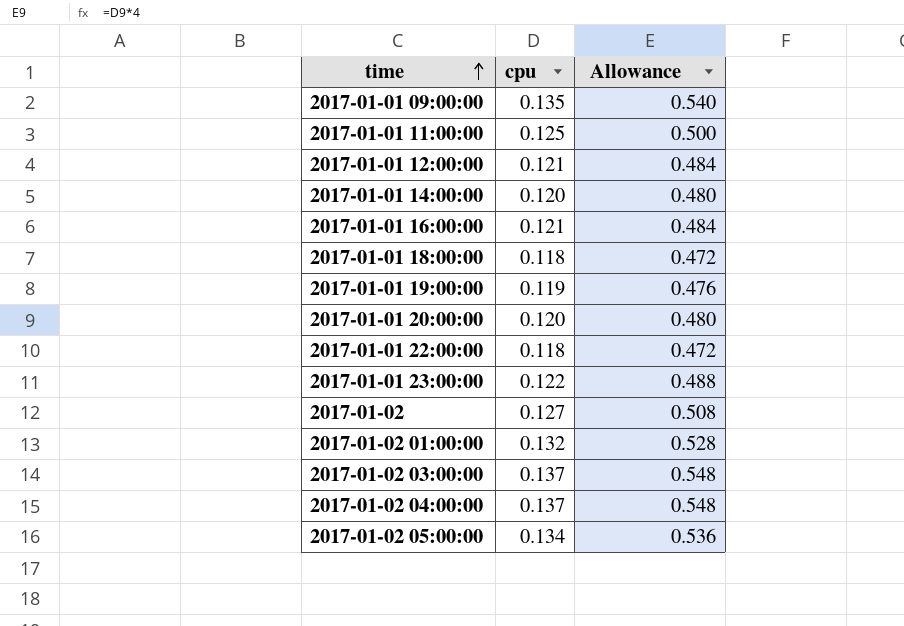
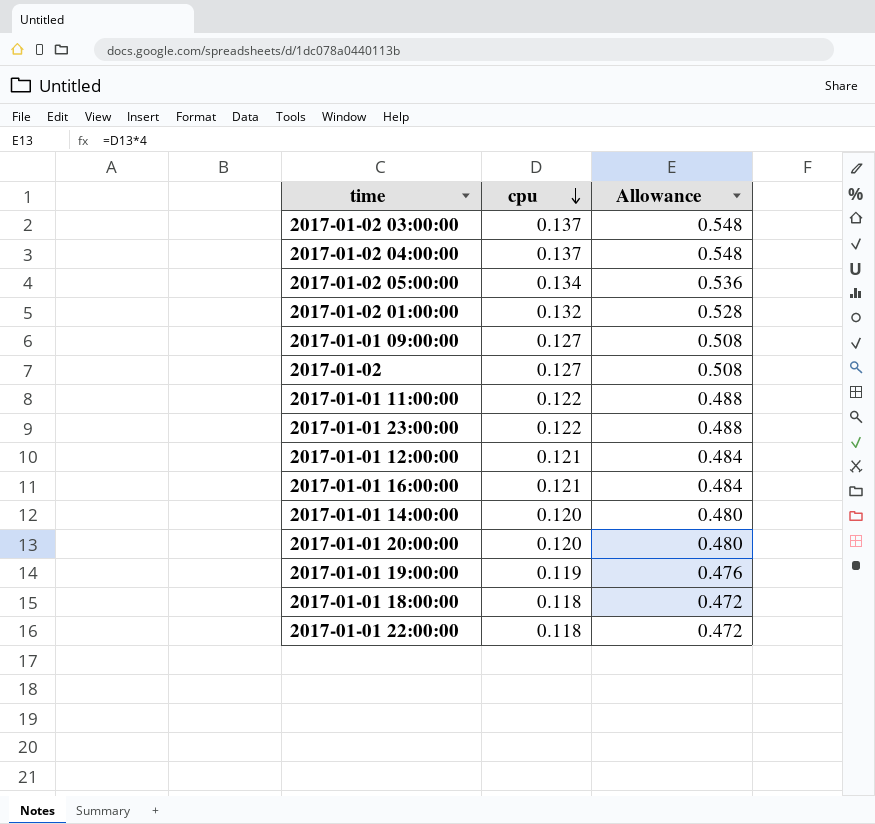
row order: time ascending -> cpu descending
2017-01-01 09:00:00 | cpu: 0.135 -> 0.127
2017-01-01 09:00:00 | Allowance: 0.540 -> 0.508
2017-01-01 11:00:00 | cpu: 0.125 -> 0.122
2017-01-01 11:00:00 | Allowance: 0.500 -> 0.488

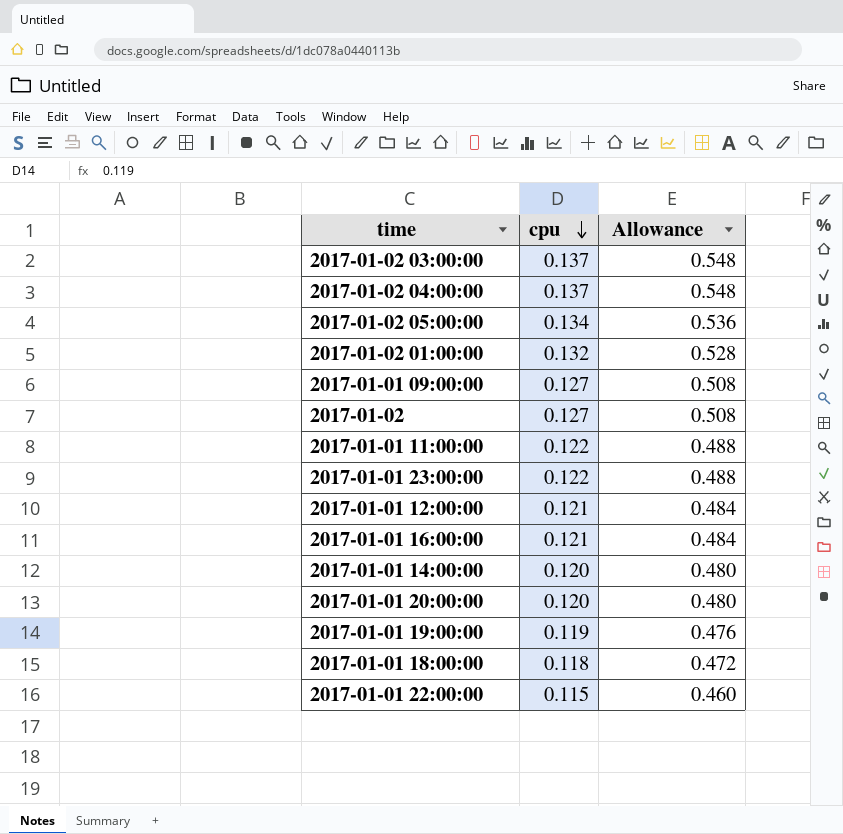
2017-01-01 22:00:00 | cpu: 0.118 -> 0.115
2017-01-01 22:00:00 | Allowance: 0.472 -> 0.460

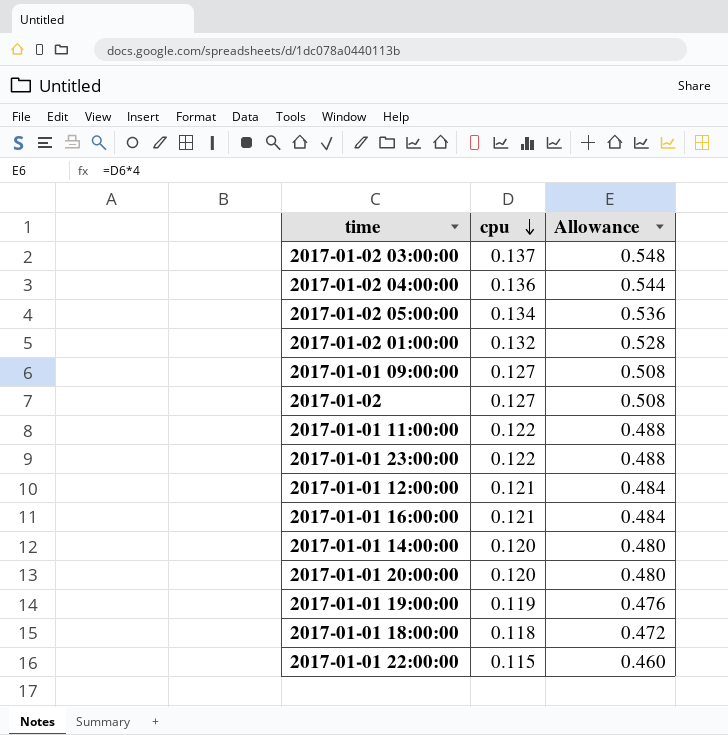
2017-01-02 04:00:00 | cpu: 0.137 -> 0.136
2017-01-02 04:00:00 | Allowance: 0.548 -> 0.544

